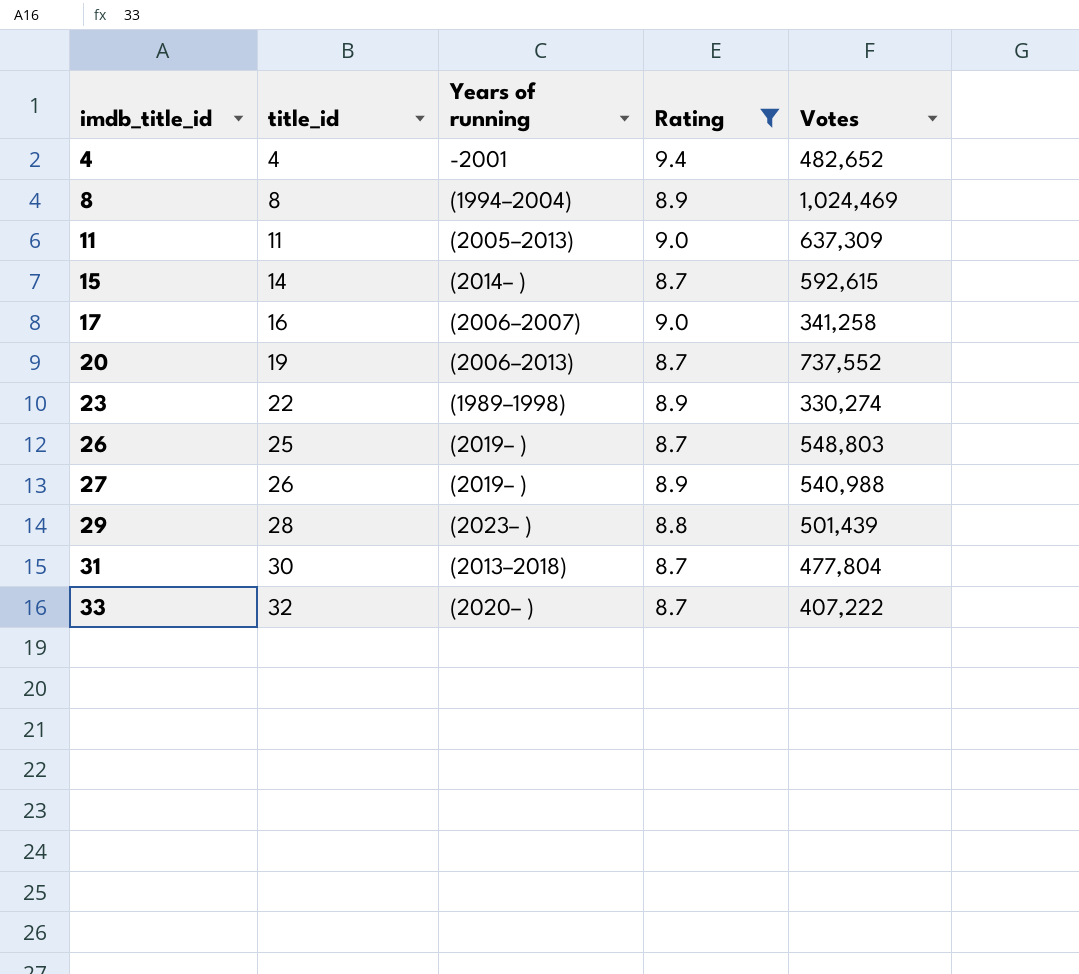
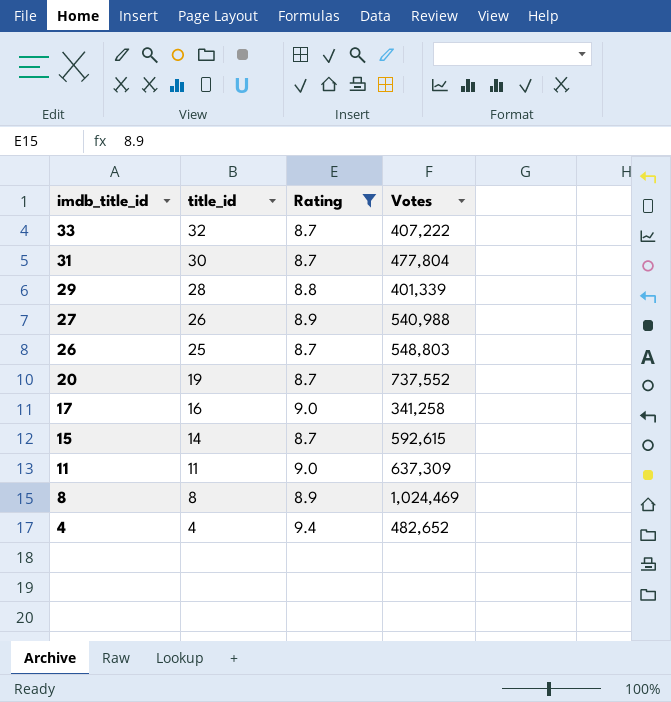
row order: imdb_title_id ascending -> imdb_title_id descending
column Years of running | position: 3 -> none
row 23: 22 | (1989–1998) | 8.9 | 330,274 -> none
29 | Votes: 501,439 -> 401,339

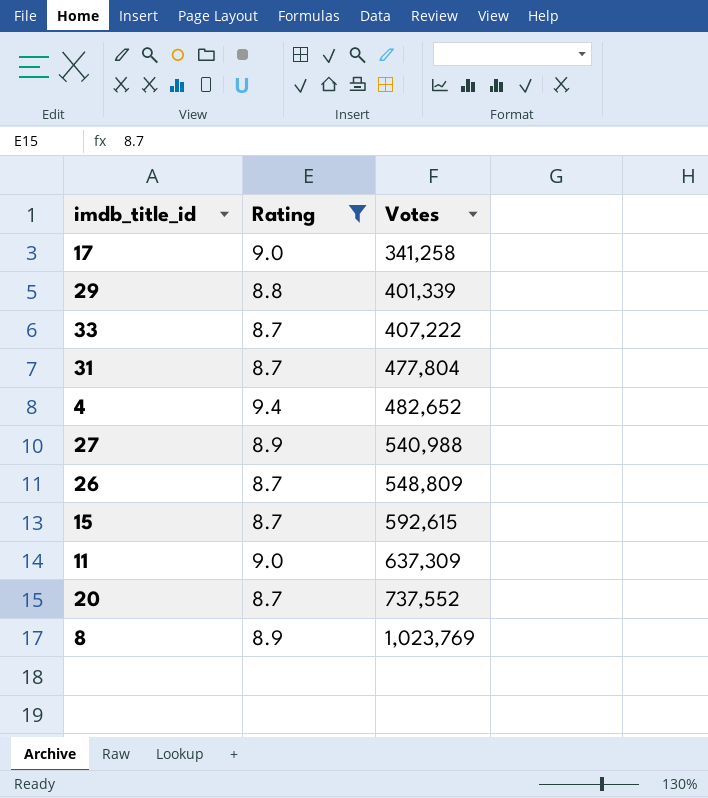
row order: imdb_title_id descending -> Votes ascending
column title_id | position: 2 -> none
26 | Votes: 548,803 -> 548,809
8 | Votes: 1,024,469 -> 1,023,769

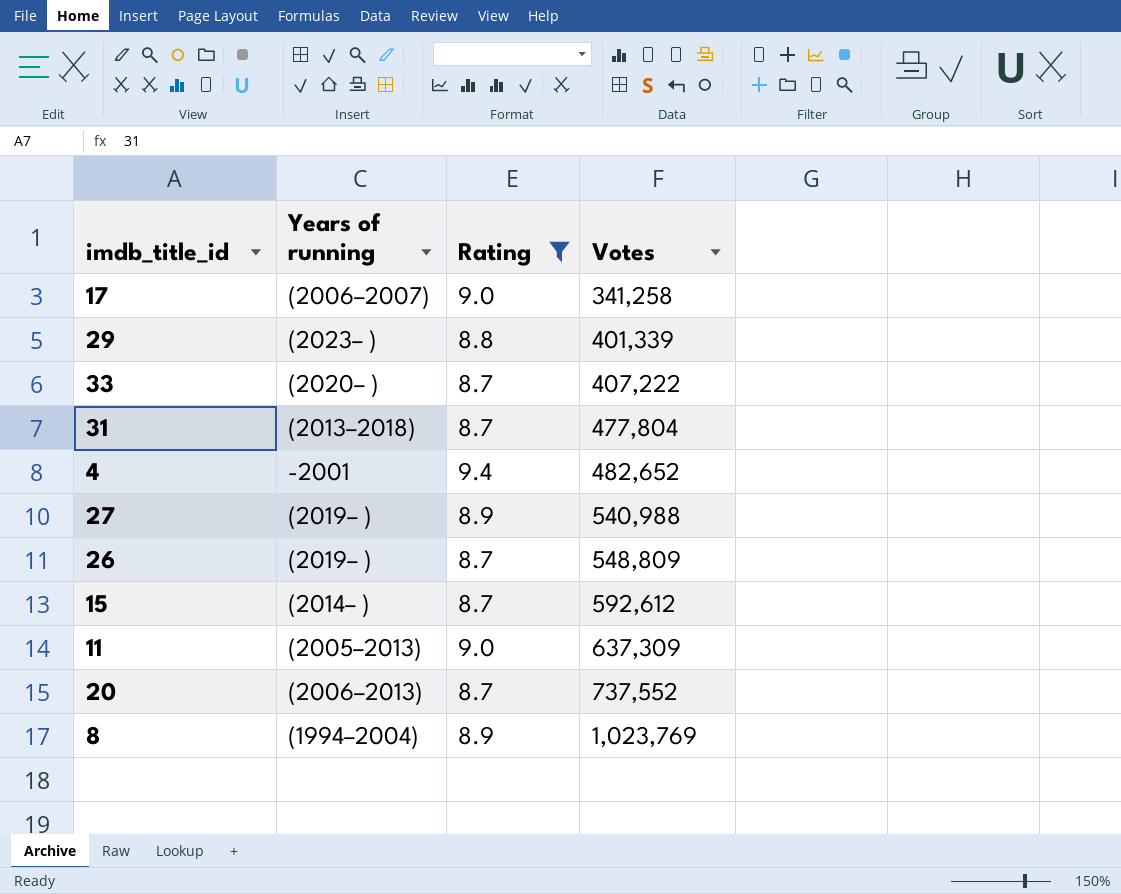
column Years of running | position: none -> 2
15 | Votes: 592,615 -> 592,612

